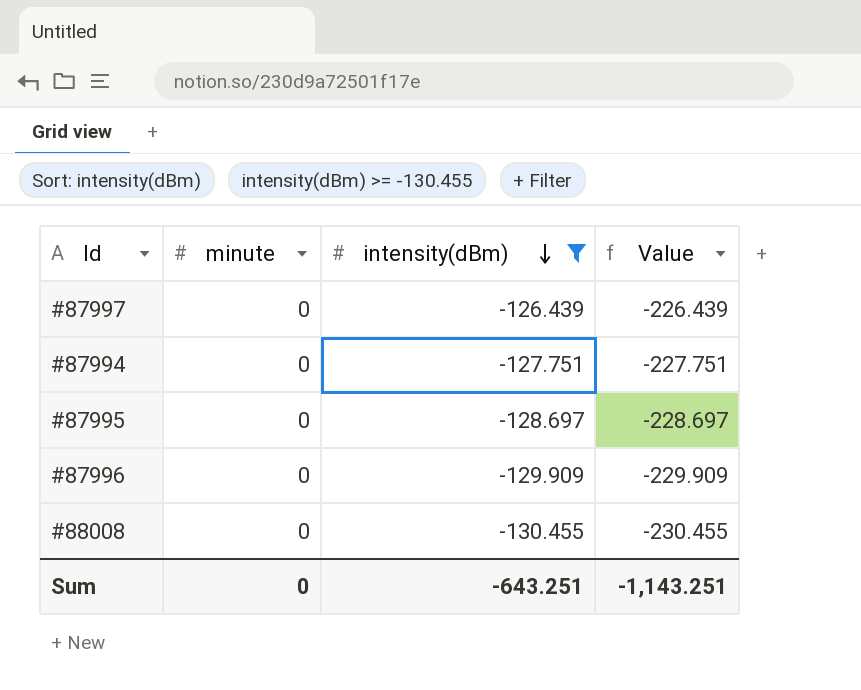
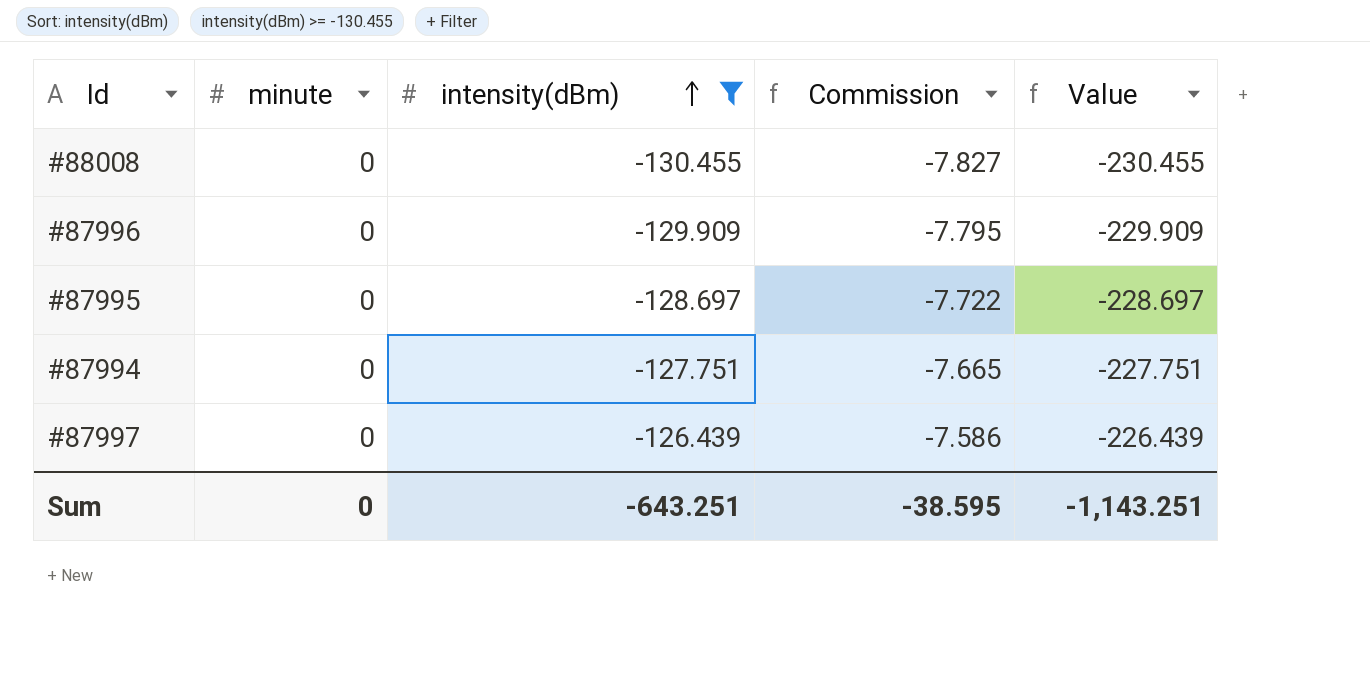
row order: intensity(dBm) descending -> intensity(dBm) ascending
column Commission | formula: none -> [intensity(dBm)] * 0.06

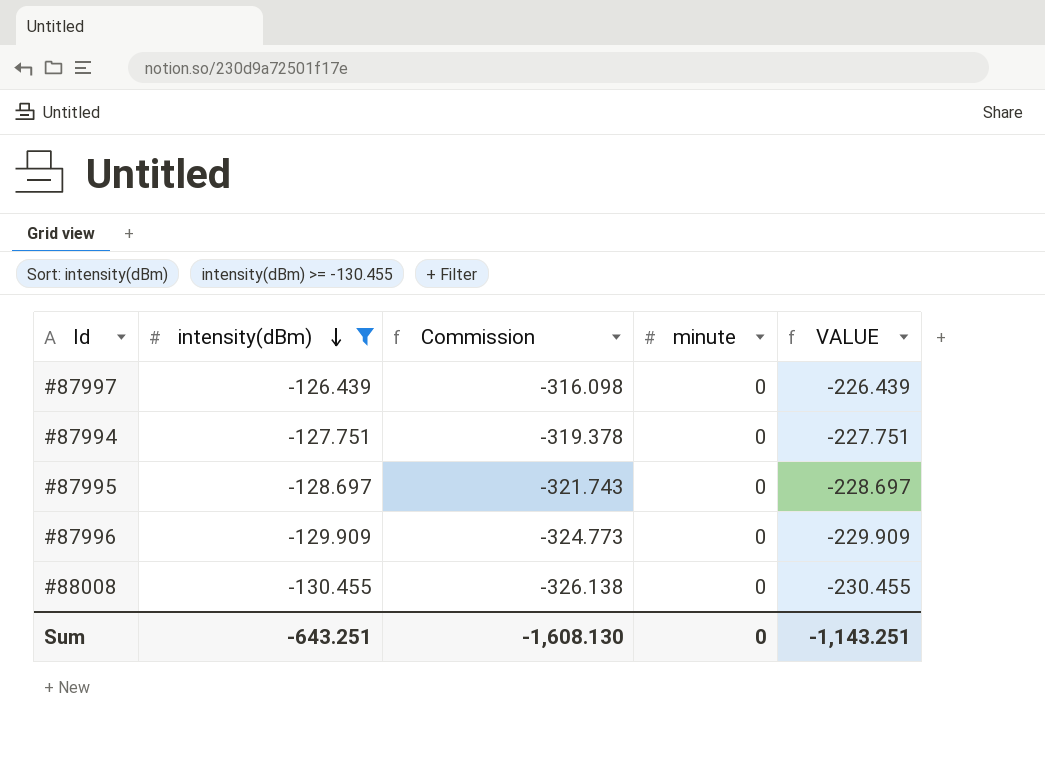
row order: intensity(dBm) ascending -> intensity(dBm) descending
column Commission | formula: [intensity(dBm)] * 0.06 -> [intensity(dBm)] * 2.5
column minute | position: 2 -> 4
column name: Value -> VALUE
Sum | Commission: -38.595 -> -1,608.130

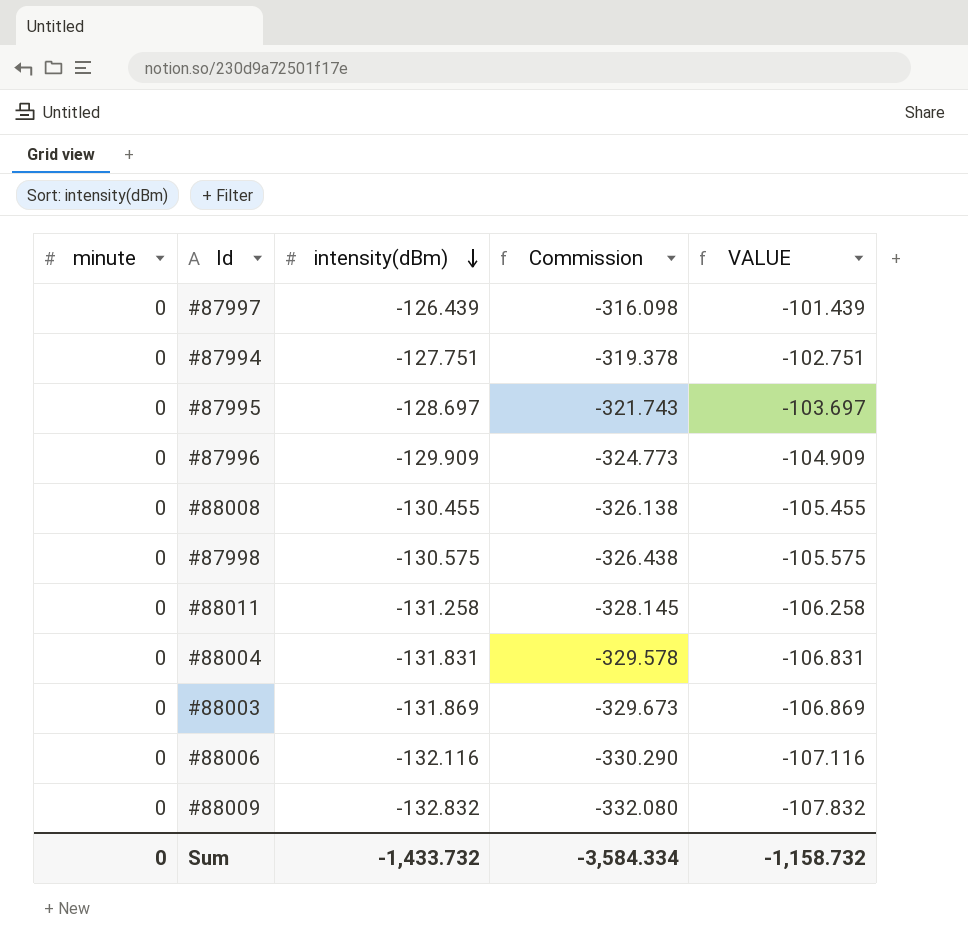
filter: intensity(dBm) >= -130.455 -> none
column minute | position: 4 -> 1
column VALUE | formula: [intensity(dBm)] - 100 -> [intensity(dBm)] + 25
Sum | intensity(dBm): -643.251 -> -1,433.732
Sum | Commission: -1,608.130 -> -3,584.334
Sum | VALUE: -1,143.251 -> -1,158.732

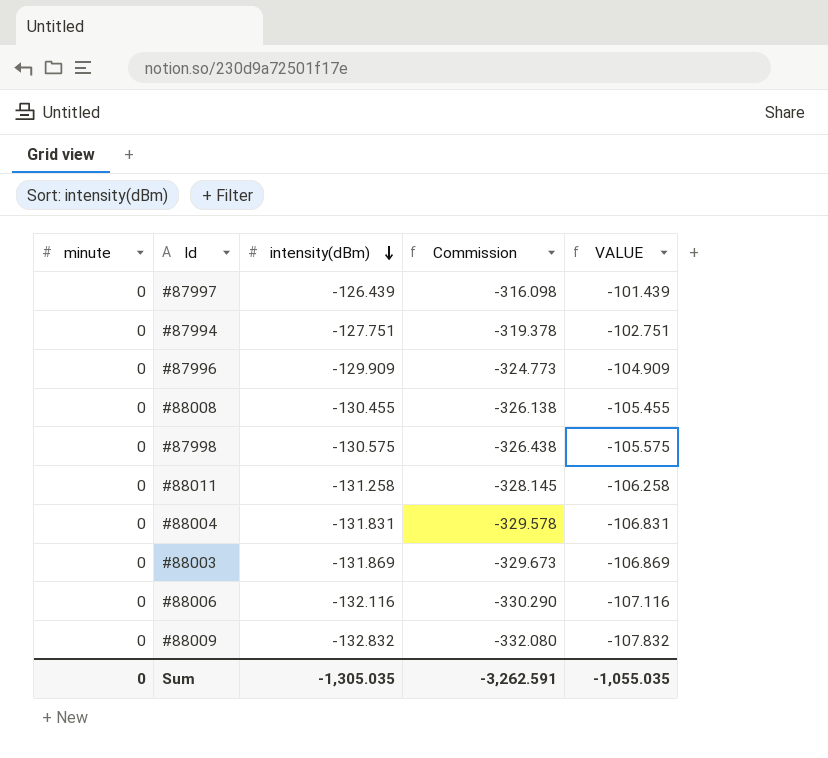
row #87995: 0 | -128.697 | -321.743 | -103.697 -> none
Sum | intensity(dBm): -1,433.732 -> -1,305.035
Sum | Commission: -3,584.334 -> -3,262.591
Sum | VALUE: -1,158.732 -> -1,055.035

